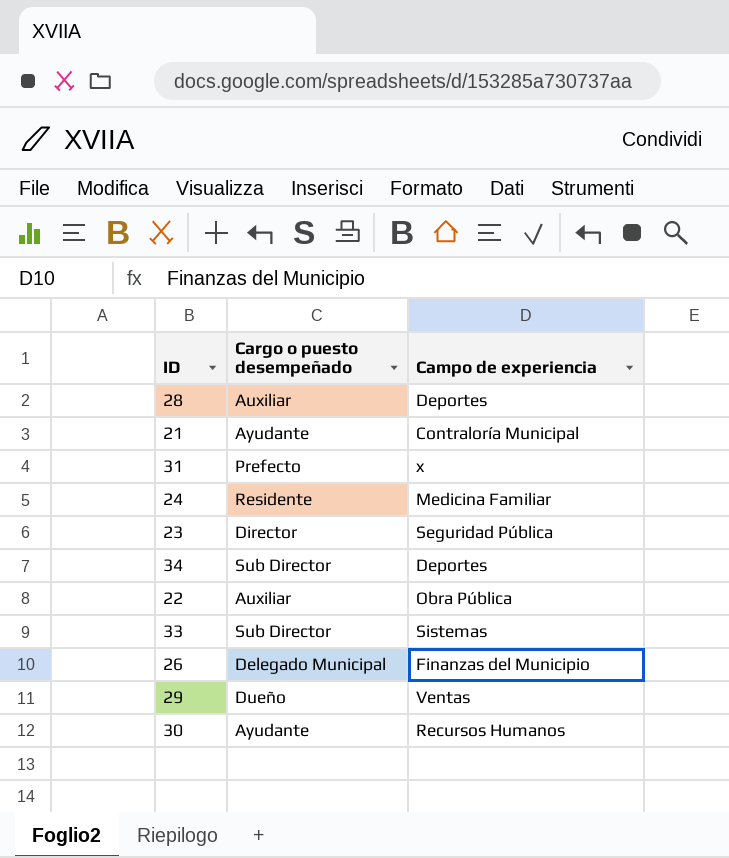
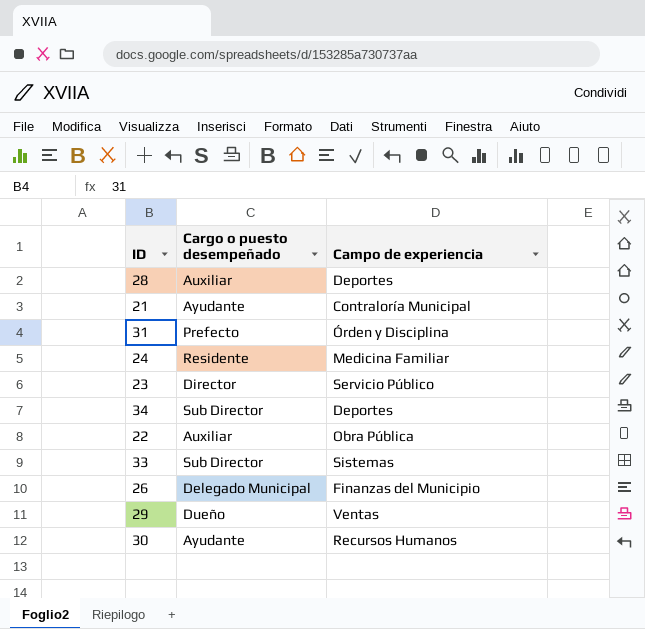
31 | Campo de experiencia: x -> Órden y Disciplina
23 | Campo de experiencia: Seguridad Pública -> Servicio Público

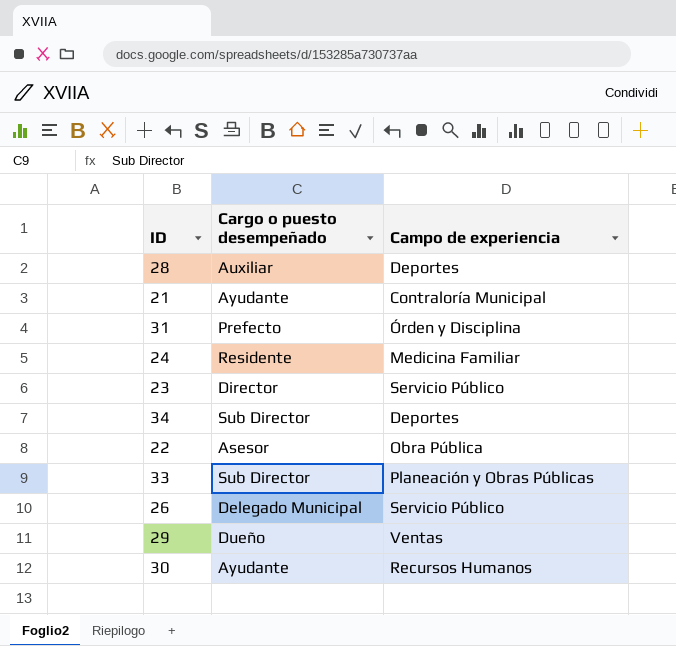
22 | Cargo o puesto desempeñado: Auxiliar -> Asesor
33 | Campo de experiencia: Sistemas -> Planeación y Obras Públicas
26 | Campo de experiencia: Finanzas del Municipio -> Servicio Público

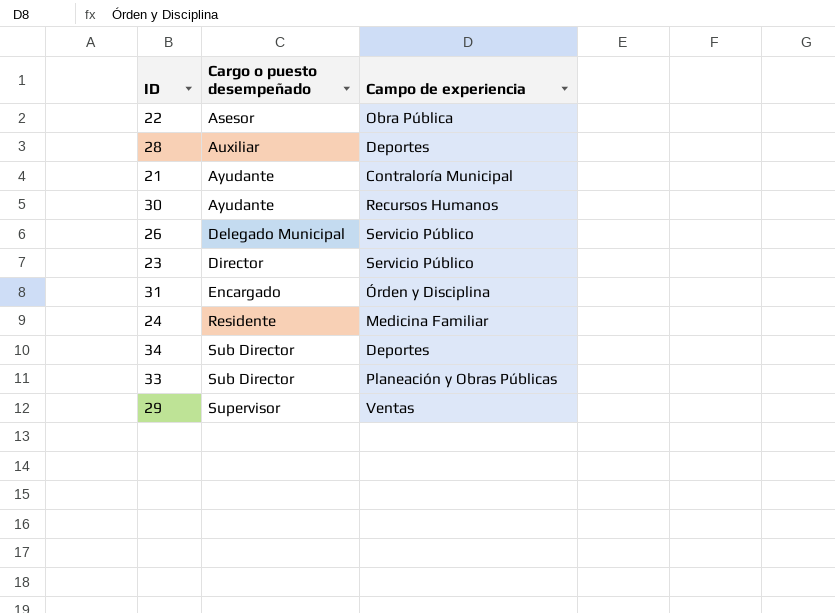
row order: none -> Cargo o puesto desempeñado ascending
31 | Cargo o puesto desempeñado: Prefecto -> Encargado
29 | Cargo o puesto desempeñado: Dueño -> Supervisor

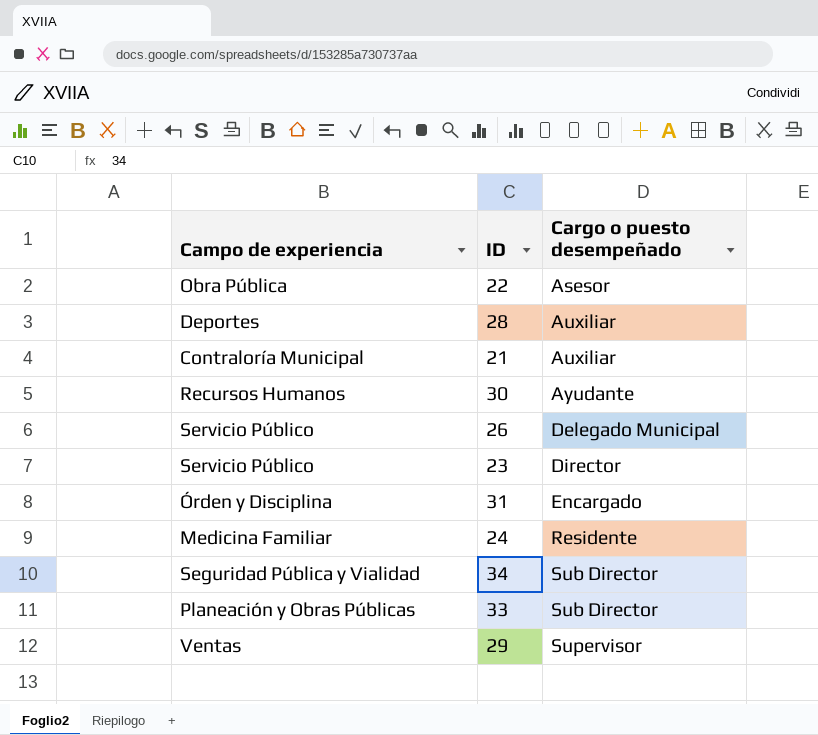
column Campo de experiencia | position: 3 -> 1
21 | Cargo o puesto desempeñado: Ayudante -> Auxiliar
34 | Campo de experiencia: Deportes -> Seguridad Pública y Vialidad

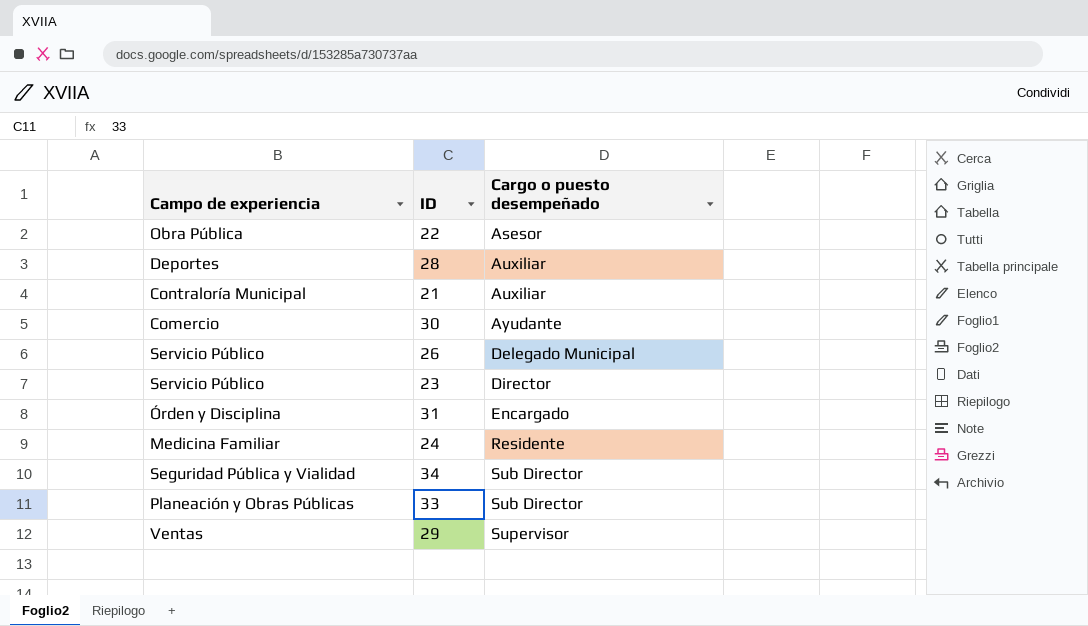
30 | Campo de experiencia: Recursos Humanos -> Comercio

